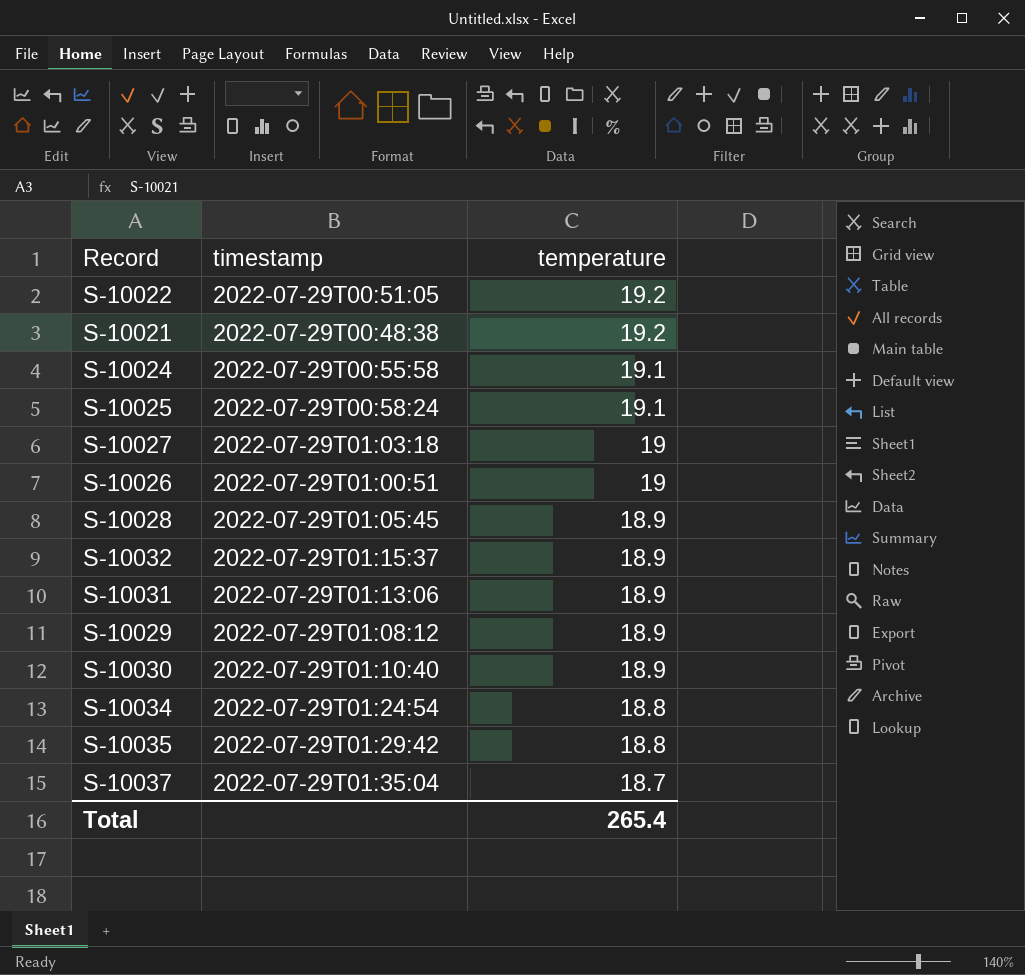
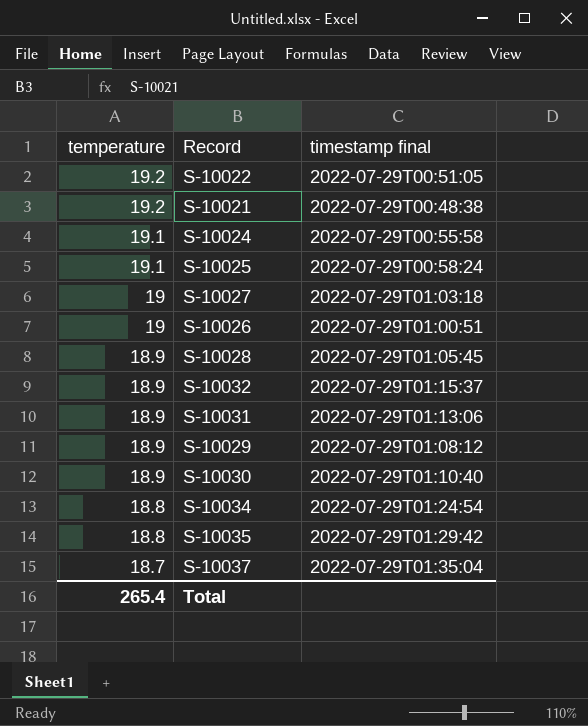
column temperature | position: 3 -> 1
column name: timestamp -> timestamp final

